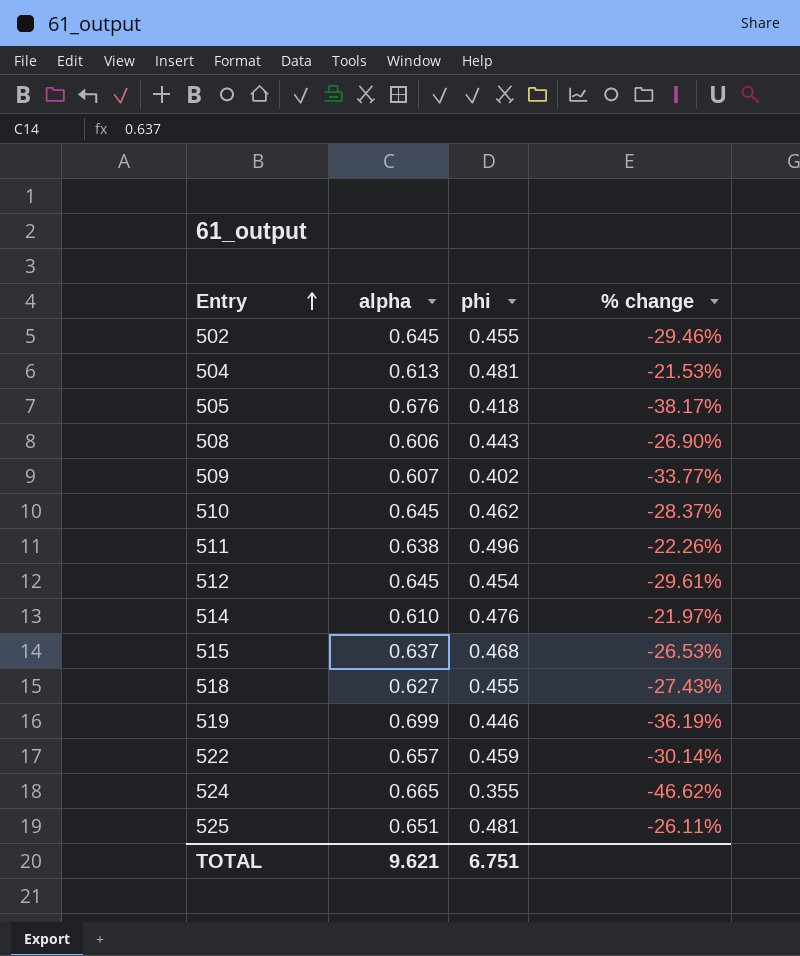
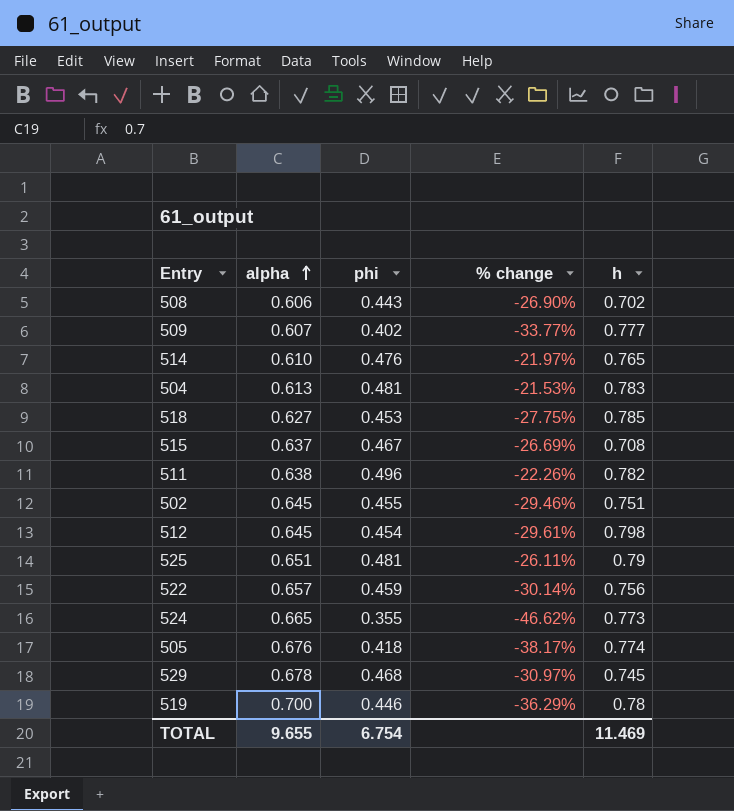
row order: Entry ascending -> alpha ascending
column h | position: none -> 5
row 510: 0.645 | 0.462 | -28.37% -> none
518 | phi: 0.455 -> 0.453
518 | % change: -27.43% -> -27.75%
515 | phi: 0.468 -> 0.467
515 | % change: -26.53% -> -26.69%
row 529: none -> 0.678 | 0.468 | -30.97% | 0.745
519 | alpha: 0.699 -> 0.700
519 | % change: -36.19% -> -36.29%
TOTAL | alpha: 9.621 -> 9.655
TOTAL | phi: 6.751 -> 6.754

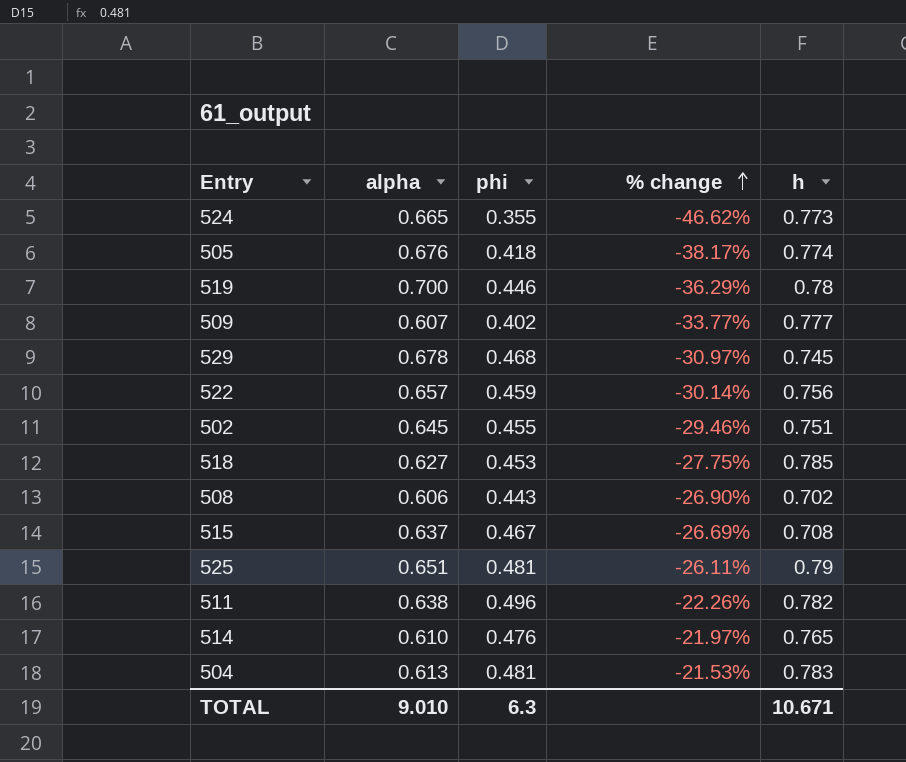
row order: alpha ascending -> % change ascending
row 512: 0.645 | 0.454 | -29.61% | 0.798 -> none
TOTAL | alpha: 9.655 -> 9.010
TOTAL | phi: 6.754 -> 6.3
TOTAL | h: 11.469 -> 10.671

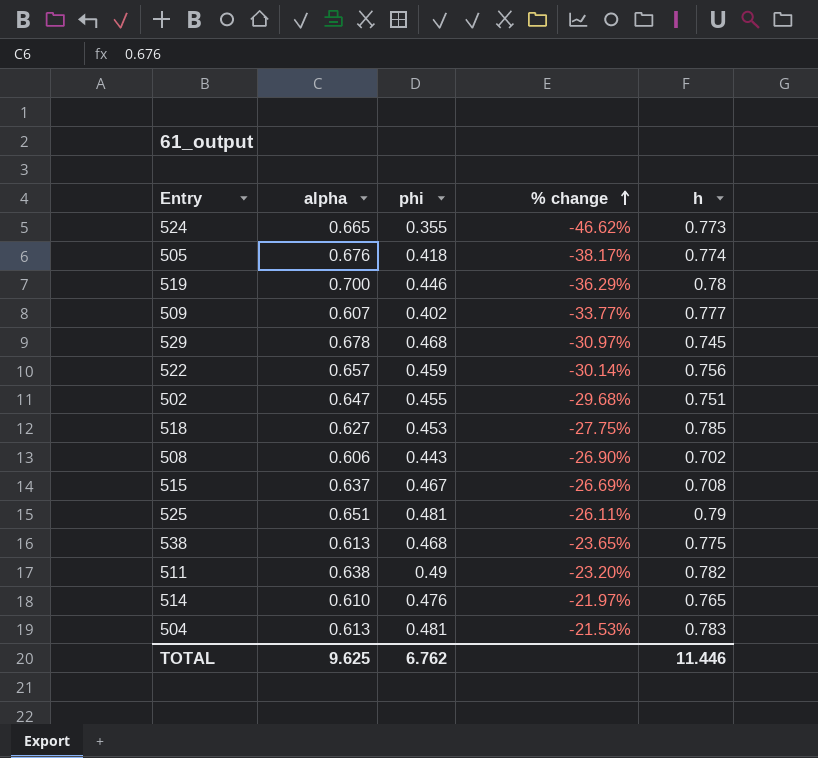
502 | alpha: 0.645 -> 0.647
502 | % change: -29.46% -> -29.68%
row 538: none -> 0.613 | 0.468 | -23.65% | 0.775
511 | phi: 0.496 -> 0.49
511 | % change: -22.26% -> -23.20%
TOTAL | alpha: 9.010 -> 9.625
TOTAL | phi: 6.3 -> 6.762
TOTAL | h: 10.671 -> 11.446

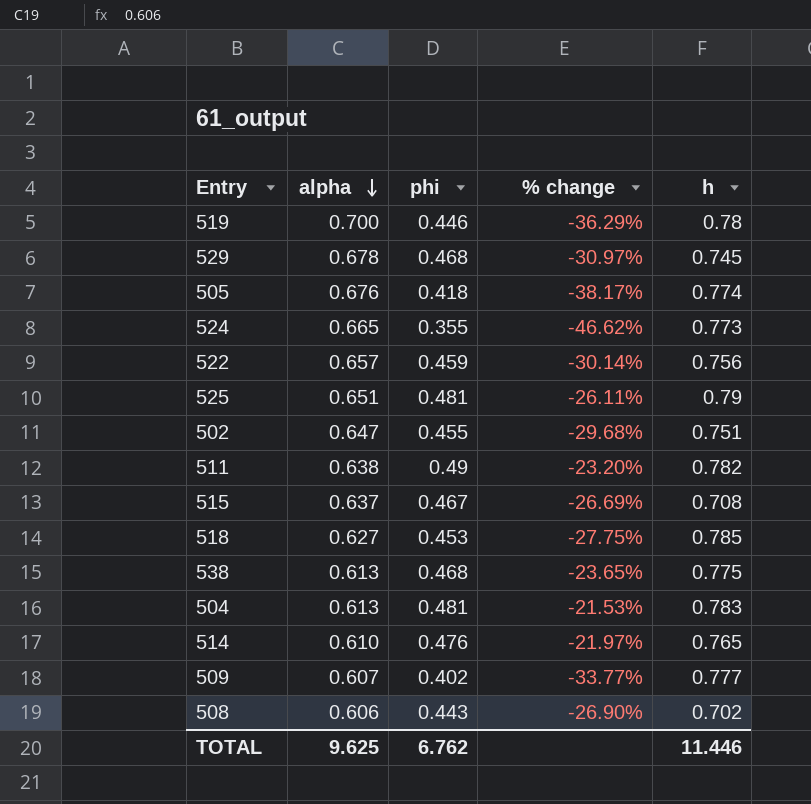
row order: % change ascending -> alpha descending

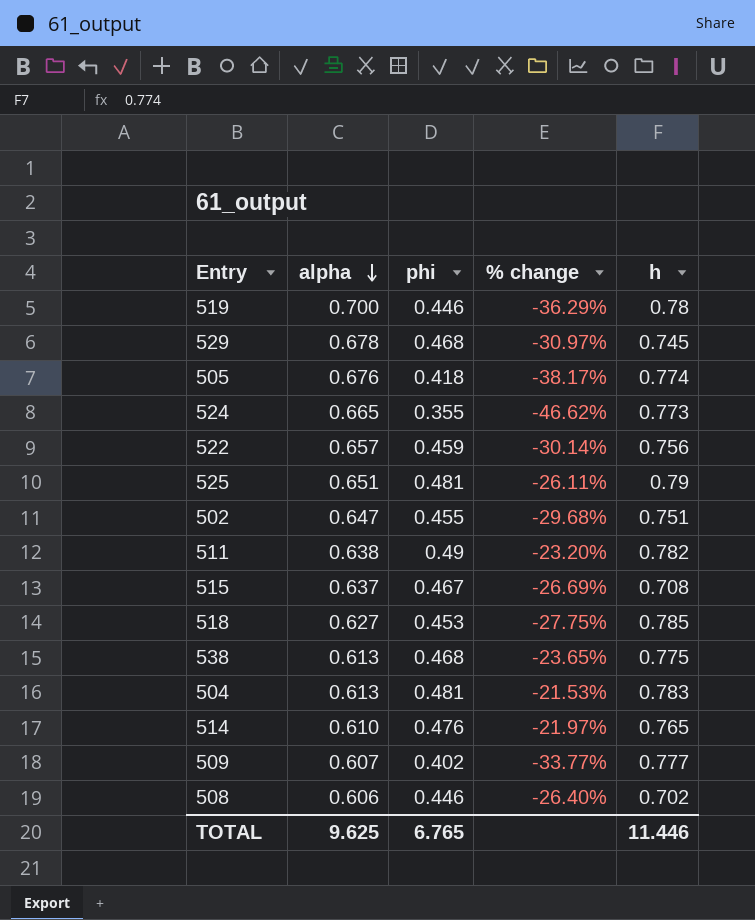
508 | phi: 0.443 -> 0.446
508 | % change: -26.90% -> -26.40%
TOTAL | phi: 6.762 -> 6.765

